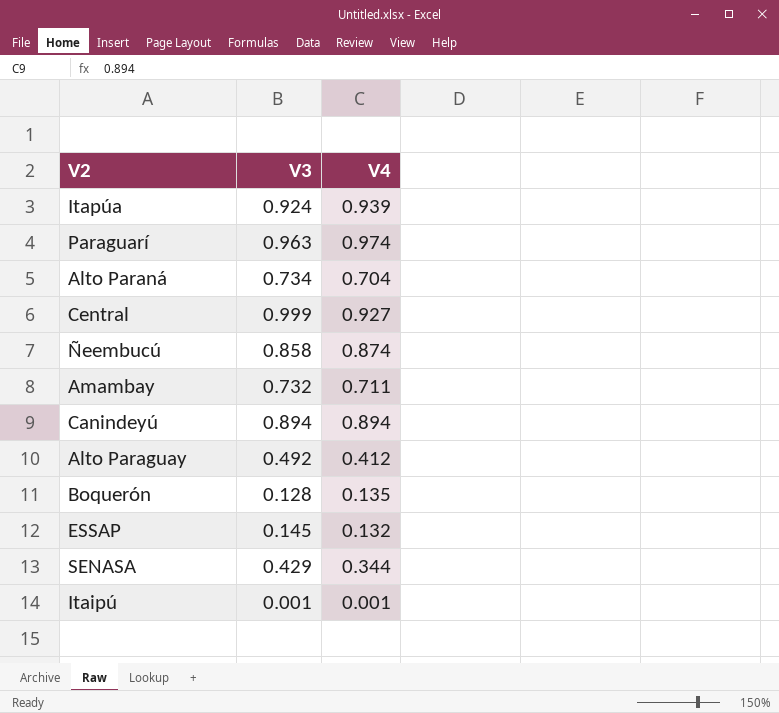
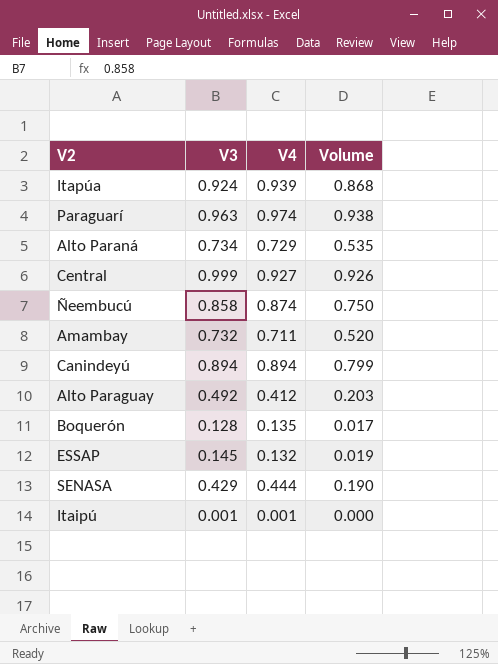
column Volume | formula: none -> [V3] * [V4]
Alto Paraná | V4: 0.704 -> 0.729
SENASA | V4: 0.344 -> 0.444

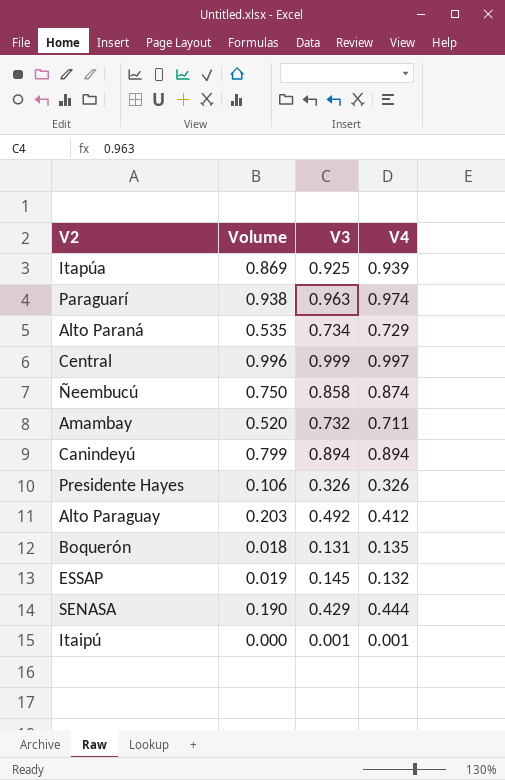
column Volume | position: 4 -> 2
Itapúa | Volume: 0.868 -> 0.869
Itapúa | V3: 0.924 -> 0.925
Central | Volume: 0.926 -> 0.996
Central | V4: 0.927 -> 0.997
row Presidente Hayes: none -> 0.106 | 0.326 | 0.326
Boquerón | Volume: 0.017 -> 0.018
Boquerón | V3: 0.128 -> 0.131

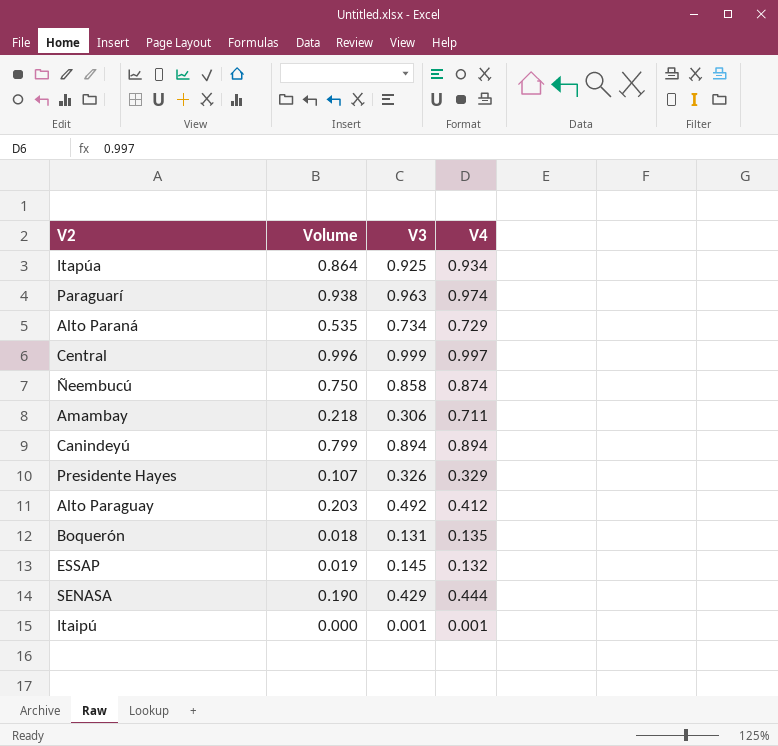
Itapúa | Volume: 0.869 -> 0.864
Itapúa | V4: 0.939 -> 0.934
Amambay | Volume: 0.520 -> 0.218
Amambay | V3: 0.732 -> 0.306
Presidente Hayes | Volume: 0.106 -> 0.107
Presidente Hayes | V4: 0.326 -> 0.329

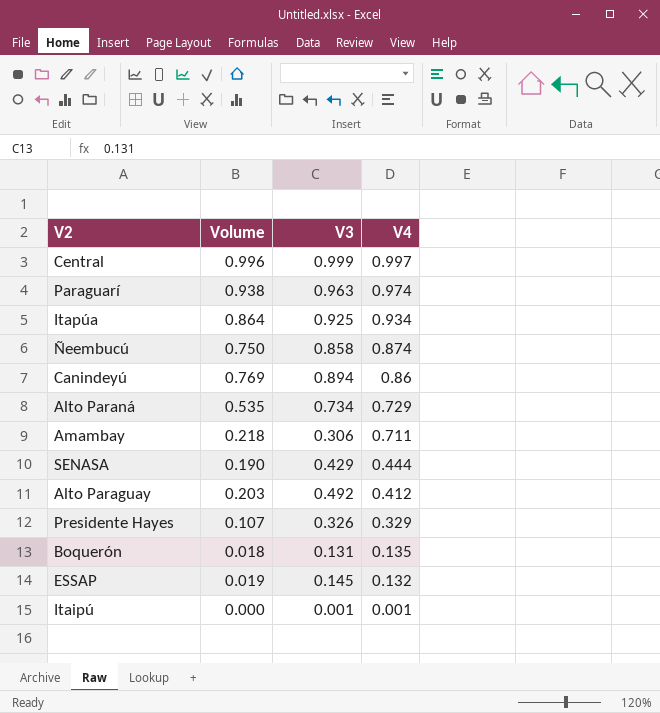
row order: none -> V4 descending
Canindeyú | Volume: 0.799 -> 0.769
Canindeyú | V4: 0.894 -> 0.86

